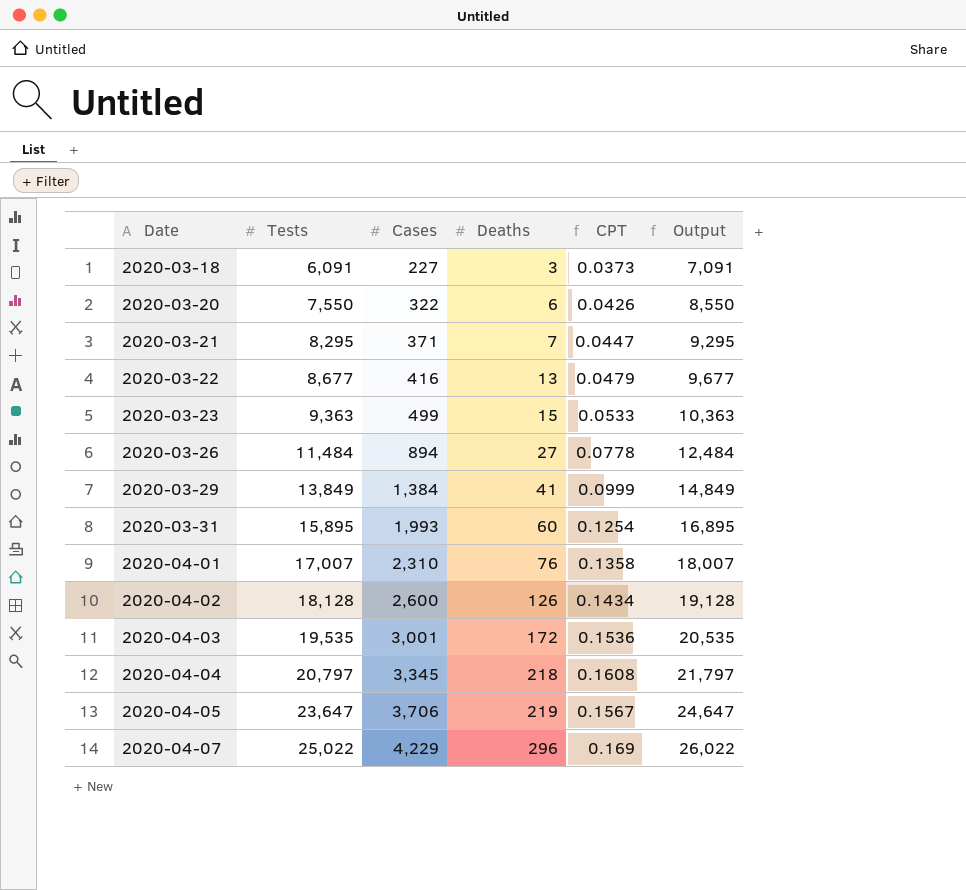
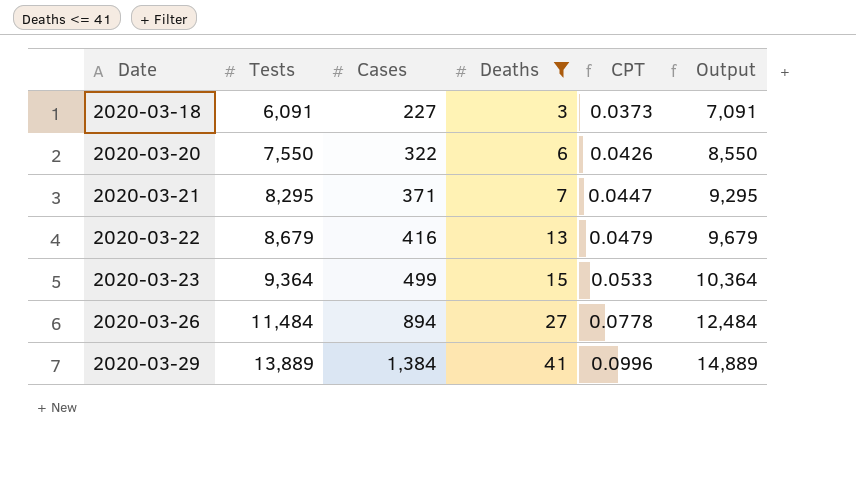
filter: none -> Deaths <= 41
2020-03-22 | Tests: 8,677 -> 8,679
2020-03-22 | Output: 9,677 -> 9,679
2020-03-23 | Tests: 9,363 -> 9,364
2020-03-23 | Output: 10,363 -> 10,364
2020-03-29 | Tests: 13,849 -> 13,889
2020-03-29 | CPT: 0.0999 -> 0.0996
2020-03-29 | Output: 14,849 -> 14,889

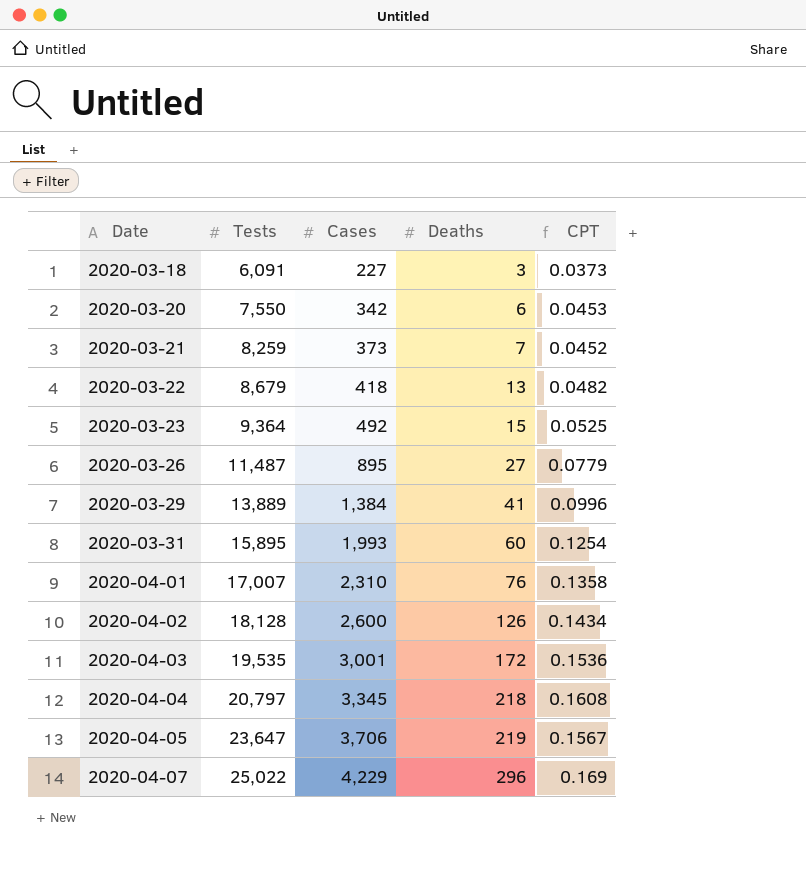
filter: Deaths <= 41 -> none
column Output | formula: [Tests] + 1000 -> none
2020-03-20 | Cases: 322 -> 342
2020-03-20 | CPT: 0.0426 -> 0.0453
2020-03-21 | Tests: 8,295 -> 8,259
2020-03-21 | Cases: 371 -> 373
2020-03-21 | CPT: 0.0447 -> 0.0452
2020-03-22 | Cases: 416 -> 418
2020-03-22 | CPT: 0.0479 -> 0.0482
2020-03-23 | Cases: 499 -> 492
2020-03-23 | CPT: 0.0533 -> 0.0525
2020-03-26 | Tests: 11,484 -> 11,487
2020-03-26 | Cases: 894 -> 895
2020-03-26 | CPT: 0.0778 -> 0.0779

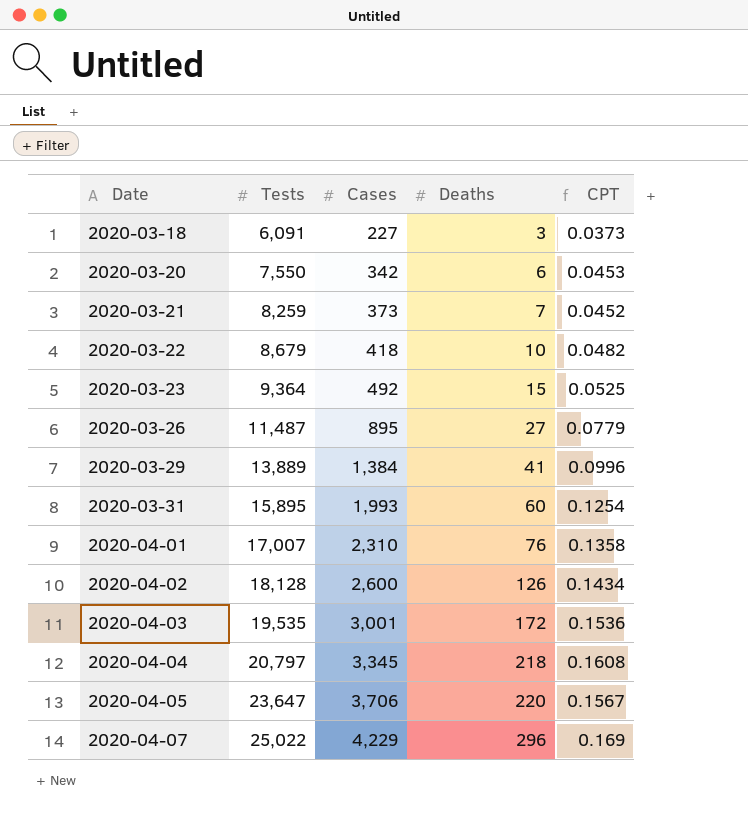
2020-03-22 | Deaths: 13 -> 10
2020-04-05 | Deaths: 219 -> 220

